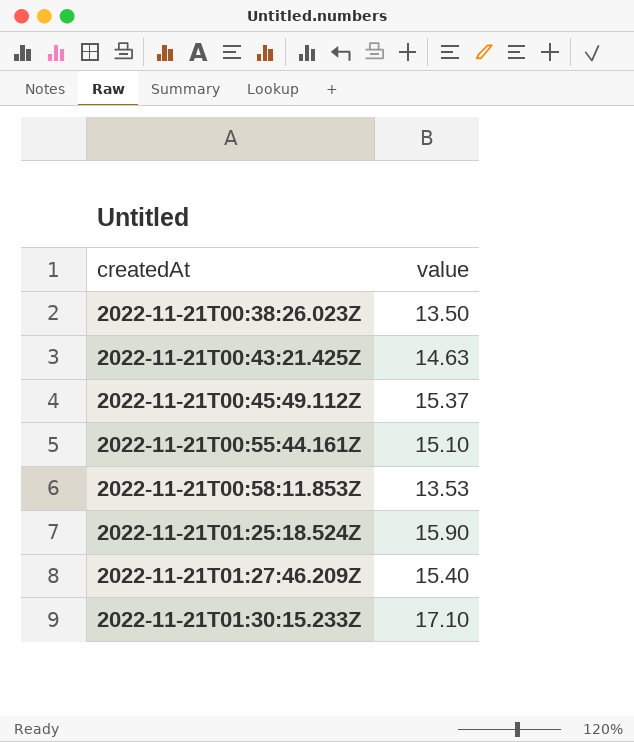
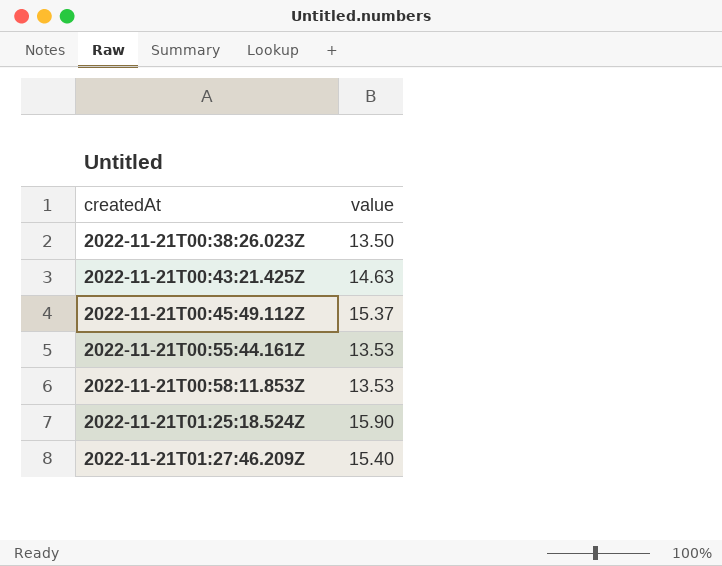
row 2022-11-21T01:30:15.233Z: 17.10 -> none
2022-11-21T00:55:44.161Z | value: 15.10 -> 13.53

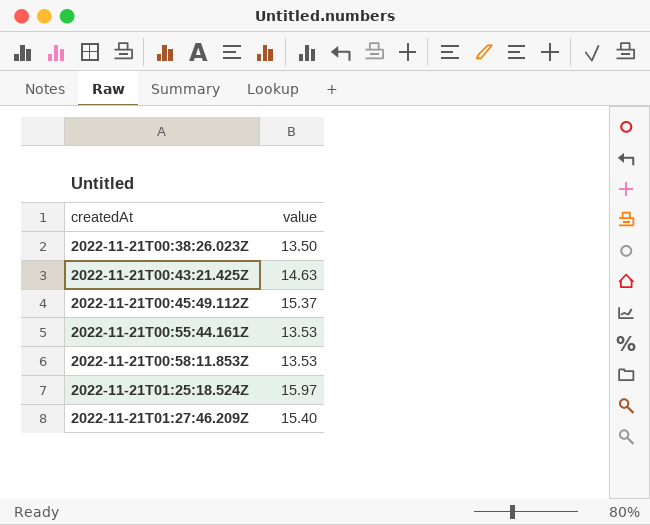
2022-11-21T01:25:18.524Z | value: 15.90 -> 15.97

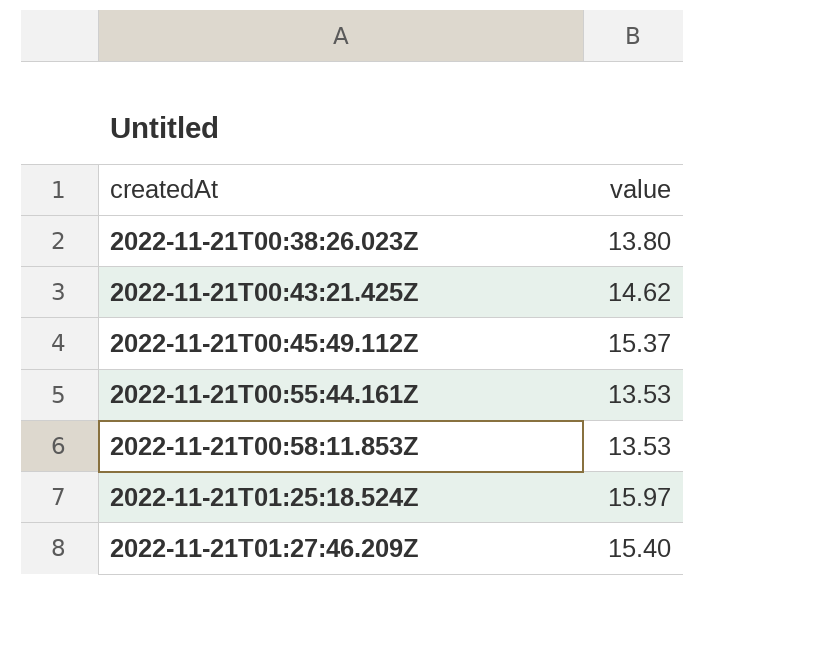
2022-11-21T00:38:26.023Z | value: 13.50 -> 13.80
2022-11-21T00:43:21.425Z | value: 14.63 -> 14.62

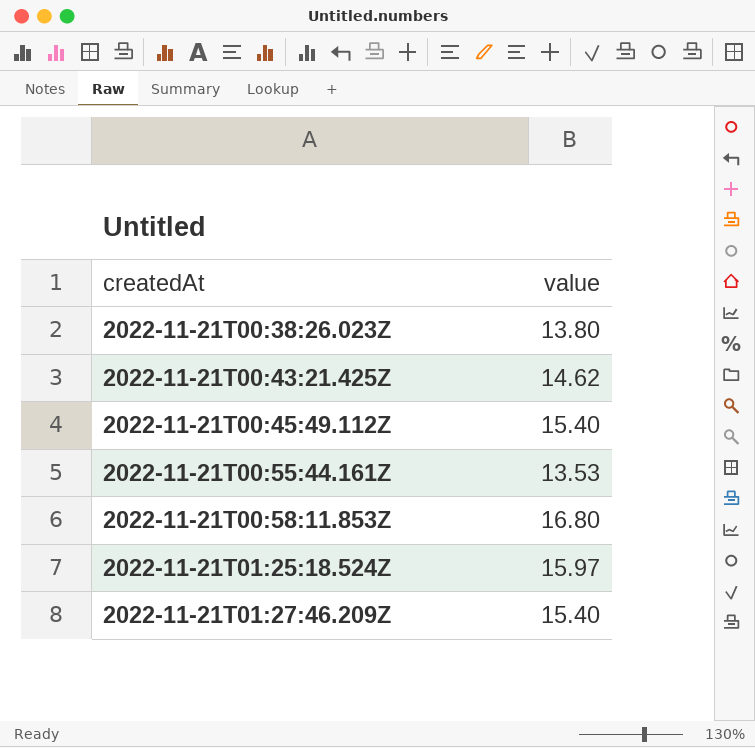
2022-11-21T00:45:49.112Z | value: 15.37 -> 15.40
2022-11-21T00:58:11.853Z | value: 13.53 -> 16.80

